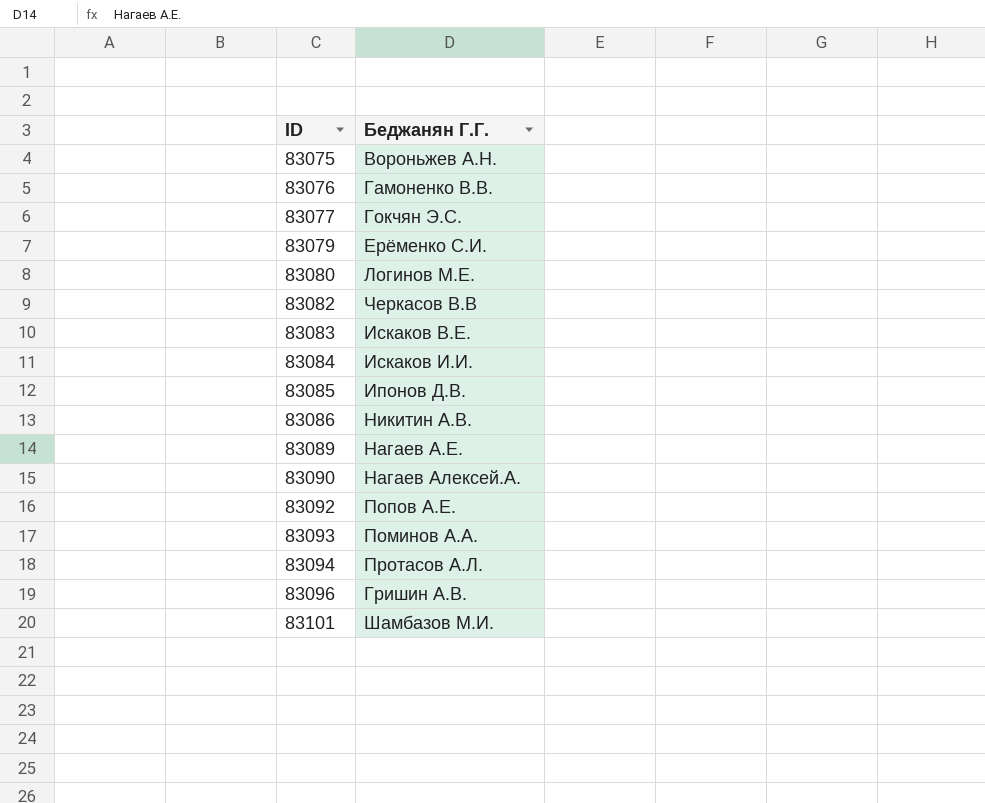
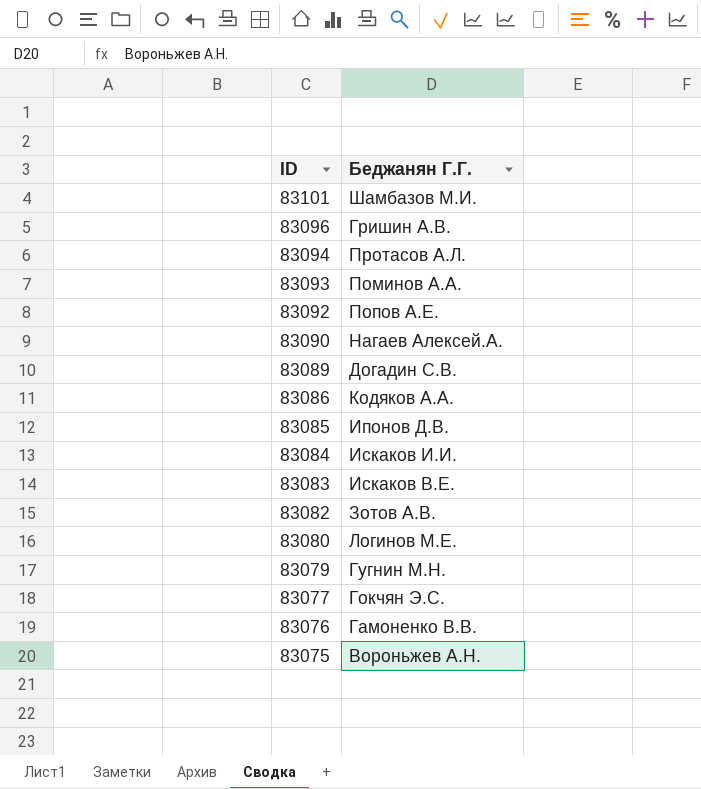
row order: ID ascending -> ID descending
83089 | Беджанян Г.Г.: Нагаев А.Е. -> Догадин С.В.
83086 | Беджанян Г.Г.: Никитин А.В. -> Кодяков А.А.
83082 | Беджанян Г.Г.: Черкасов В.В -> Зотов А.В.
83079 | Беджанян Г.Г.: Ерёменко С.И. -> Гугнин М.Н.

